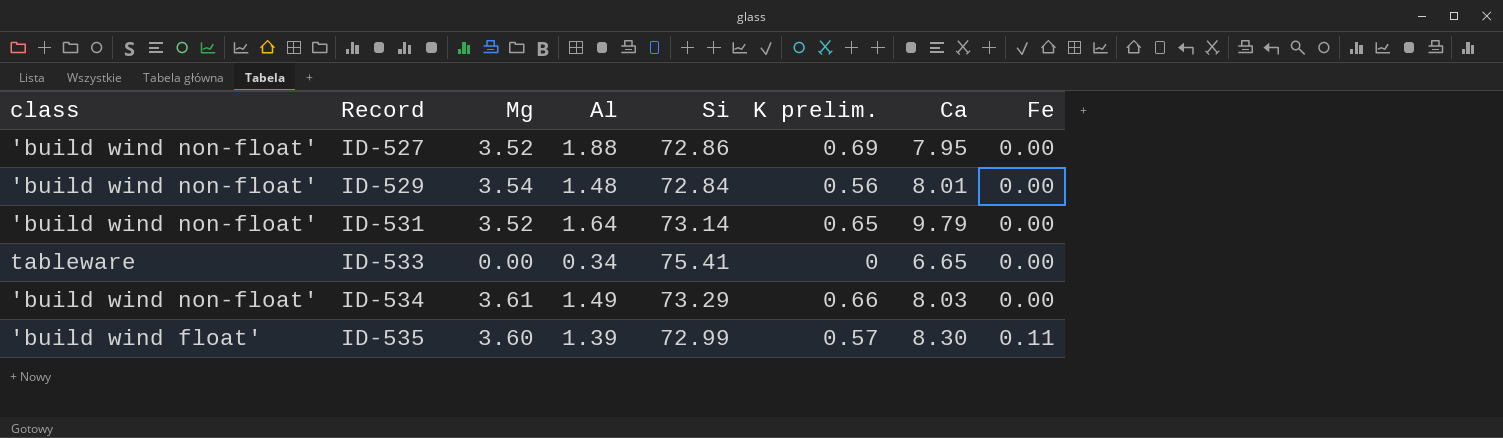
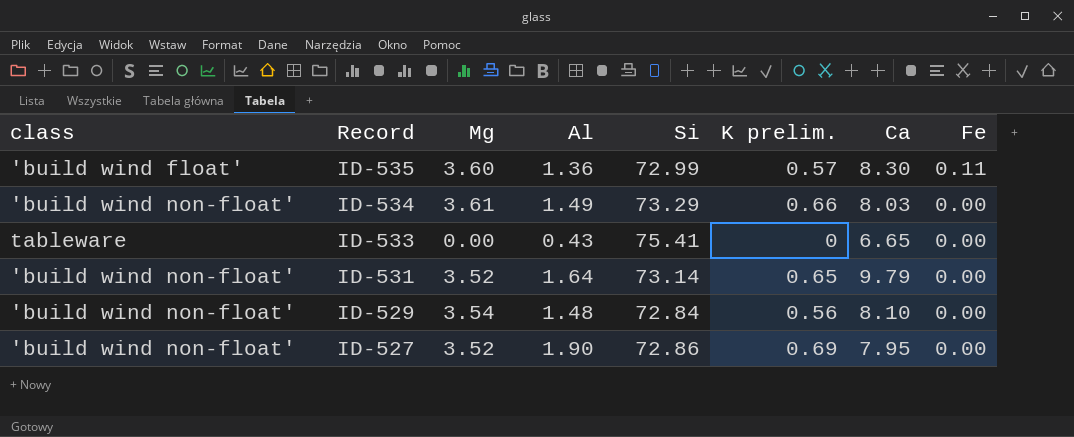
row order: Record ascending -> Record descending
ID-535 | Al: 1.39 -> 1.36
ID-533 | Al: 0.34 -> 0.43
ID-529 | Ca: 8.01 -> 8.10
ID-527 | Al: 1.88 -> 1.90

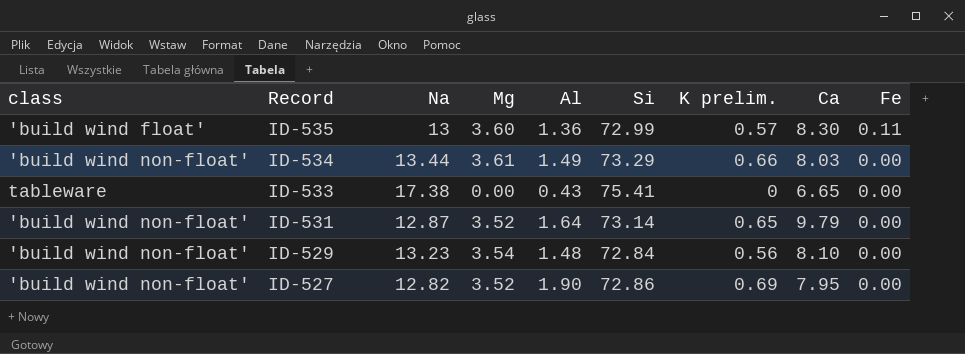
column Na | position: none -> 3

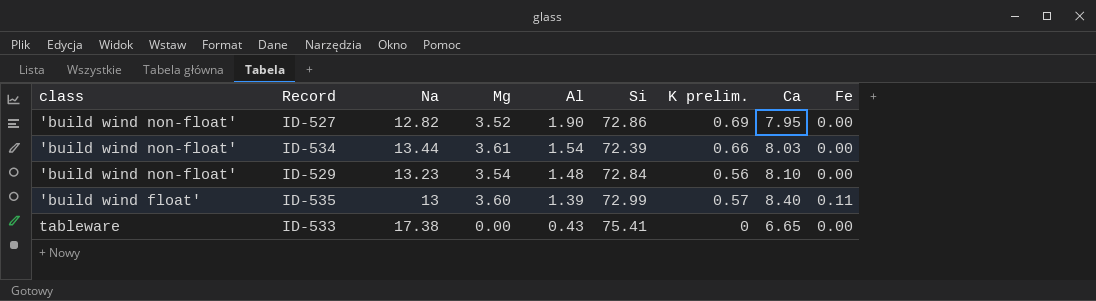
row order: Record descending -> Al descending
row ID-531: 'build wind non-float' | 12.87 | 3.52 | 1.64 | 73.14 | 0.65 | 9.79 | 0.00 -> none
ID-534 | Al: 1.49 -> 1.54
ID-534 | Si: 73.29 -> 72.39
ID-535 | Al: 1.36 -> 1.39
ID-535 | Ca: 8.30 -> 8.40

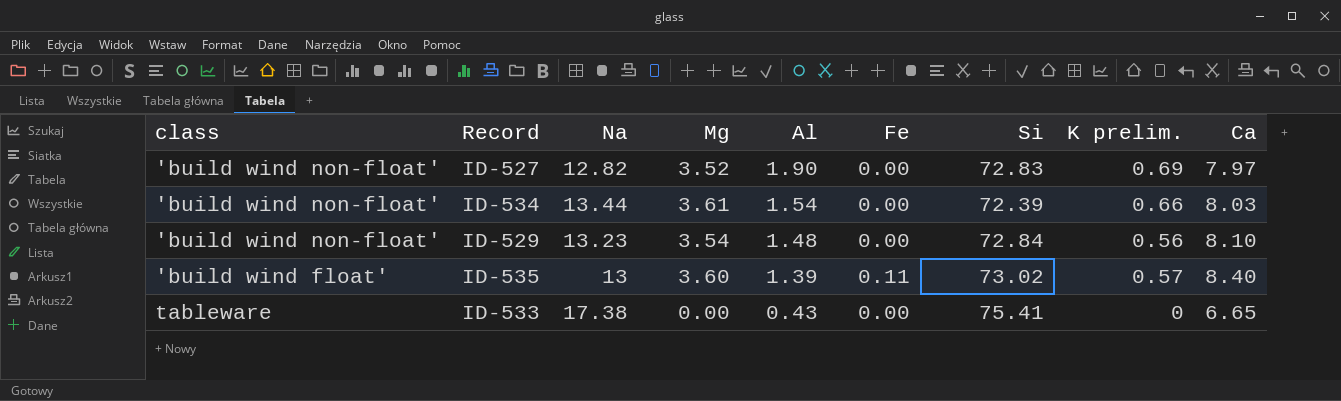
column Fe | position: 9 -> 6
ID-527 | Si: 72.86 -> 72.83
ID-527 | Ca: 7.95 -> 7.97
ID-535 | Si: 72.99 -> 73.02

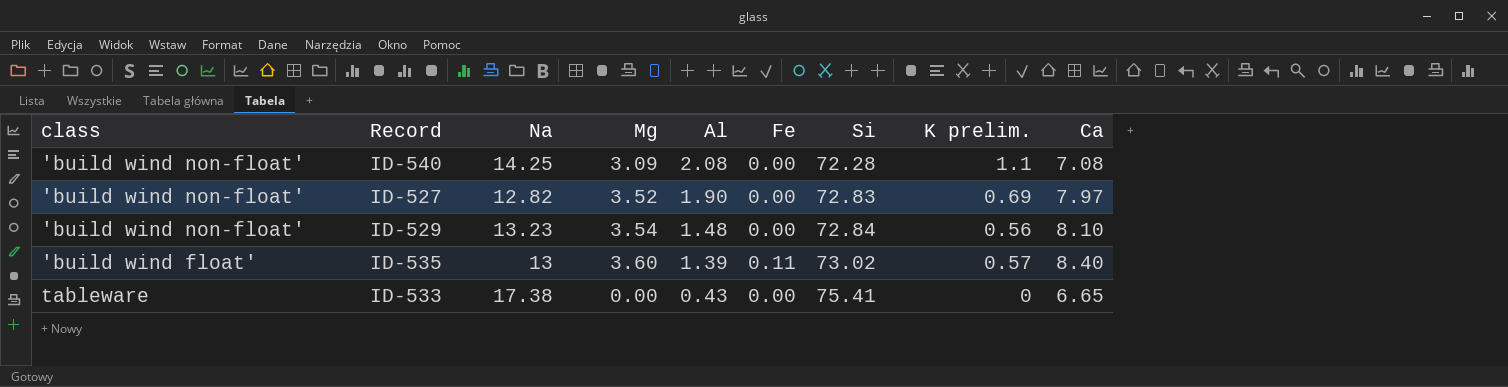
row ID-534: 'build wind non-float' | 13.44 | 3.61 | 1.54 | 0.00 | 72.39 | 0.66 | 8.03 -> none
row ID-540: none -> 'build wind non-float' | 14.25 | 3.09 | 2.08 | 0.00 | 72.28 | 1.1 | 7.08

